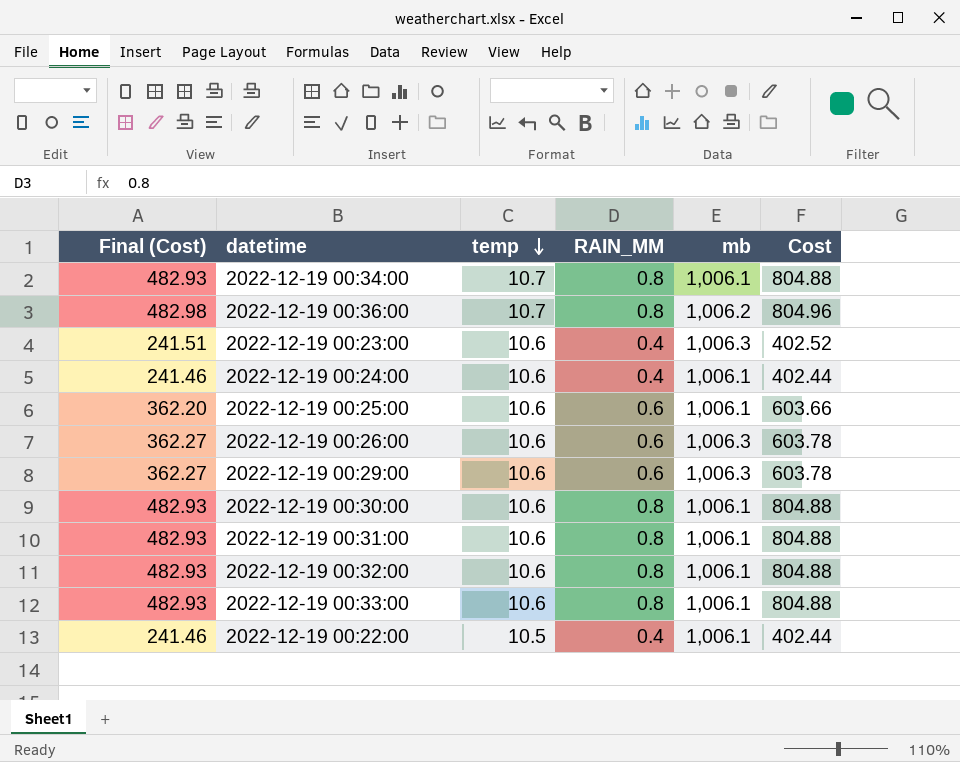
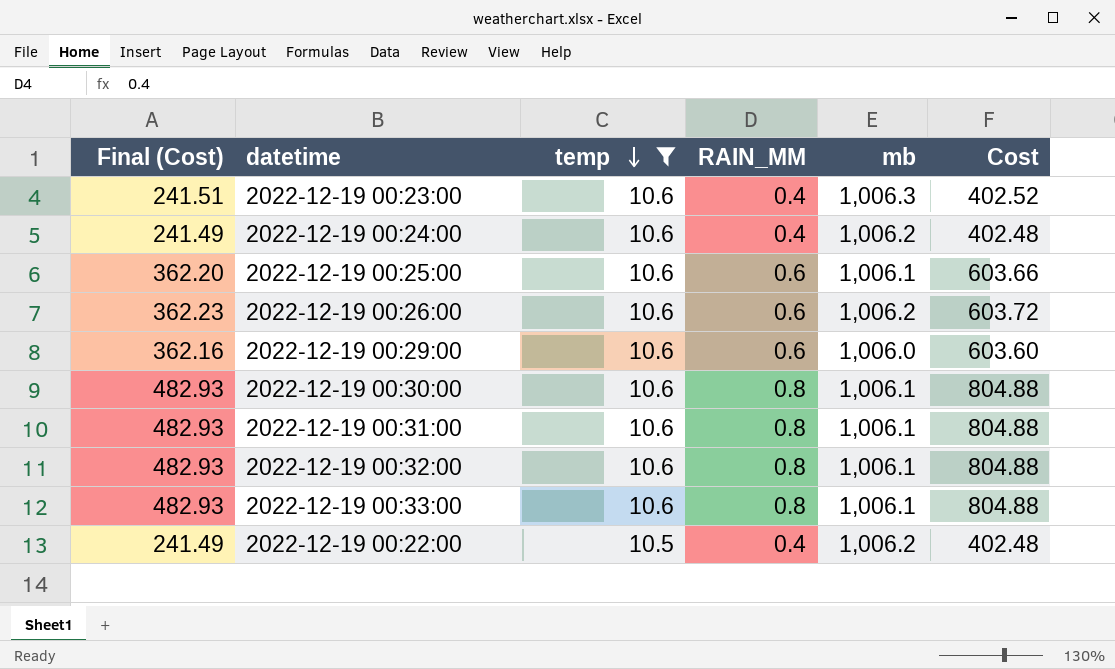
filter: none -> temp != 10.7
2022-12-19 00:24:00 | Final (Cost): 241.46 -> 241.49
2022-12-19 00:24:00 | mb: 1,006.1 -> 1,006.2
2022-12-19 00:24:00 | Cost: 402.44 -> 402.48
2022-12-19 00:26:00 | Final (Cost): 362.27 -> 362.23
2022-12-19 00:26:00 | mb: 1,006.3 -> 1,006.2
2022-12-19 00:26:00 | Cost: 603.78 -> 603.72
2022-12-19 00:29:00 | Final (Cost): 362.27 -> 362.16
2022-12-19 00:29:00 | mb: 1,006.3 -> 1,006.0
2022-12-19 00:29:00 | Cost: 603.78 -> 603.60
2022-12-19 00:22:00 | Final (Cost): 241.46 -> 241.49
2022-12-19 00:22:00 | mb: 1,006.1 -> 1,006.2
2022-12-19 00:22:00 | Cost: 402.44 -> 402.48

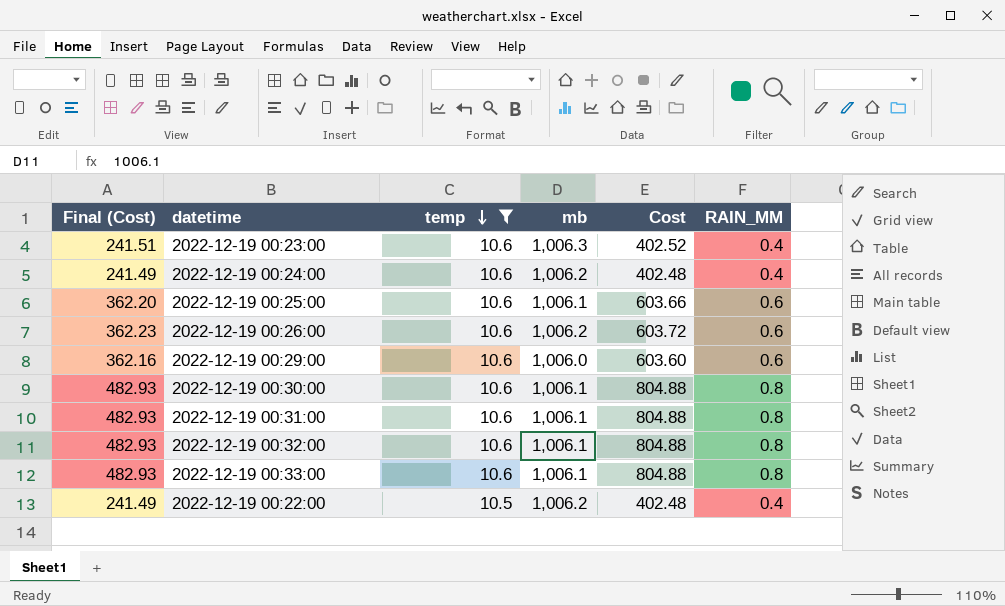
column RAIN_MM | position: 4 -> 6

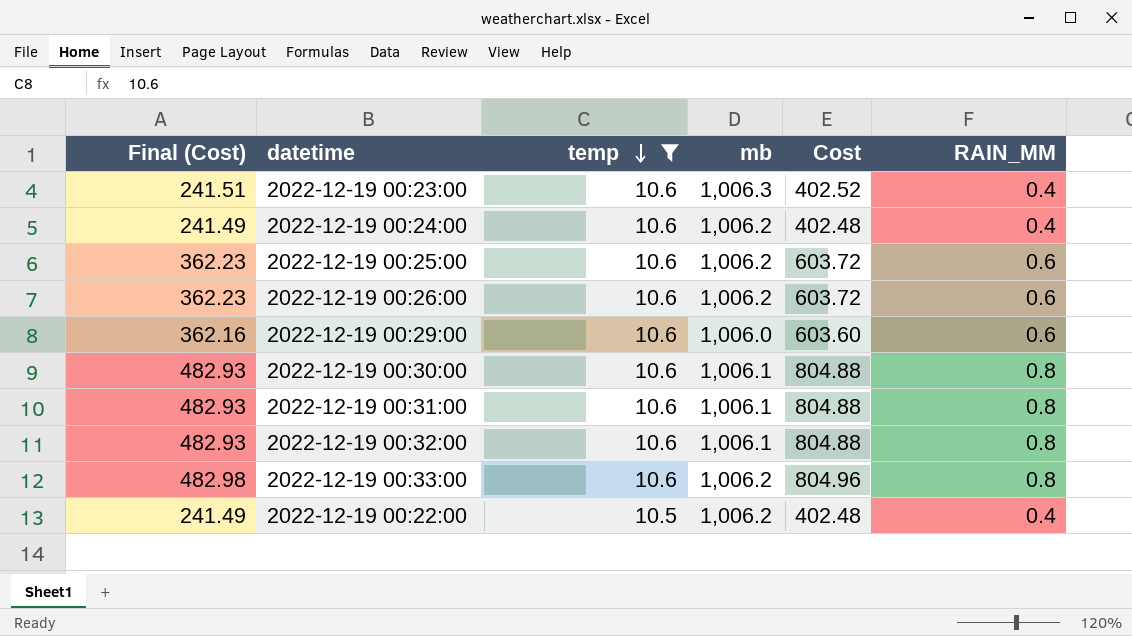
2022-12-19 00:25:00 | Final (Cost): 362.20 -> 362.23
2022-12-19 00:25:00 | mb: 1,006.1 -> 1,006.2
2022-12-19 00:25:00 | Cost: 603.66 -> 603.72
2022-12-19 00:33:00 | Final (Cost): 482.93 -> 482.98
2022-12-19 00:33:00 | mb: 1,006.1 -> 1,006.2
2022-12-19 00:33:00 | Cost: 804.88 -> 804.96

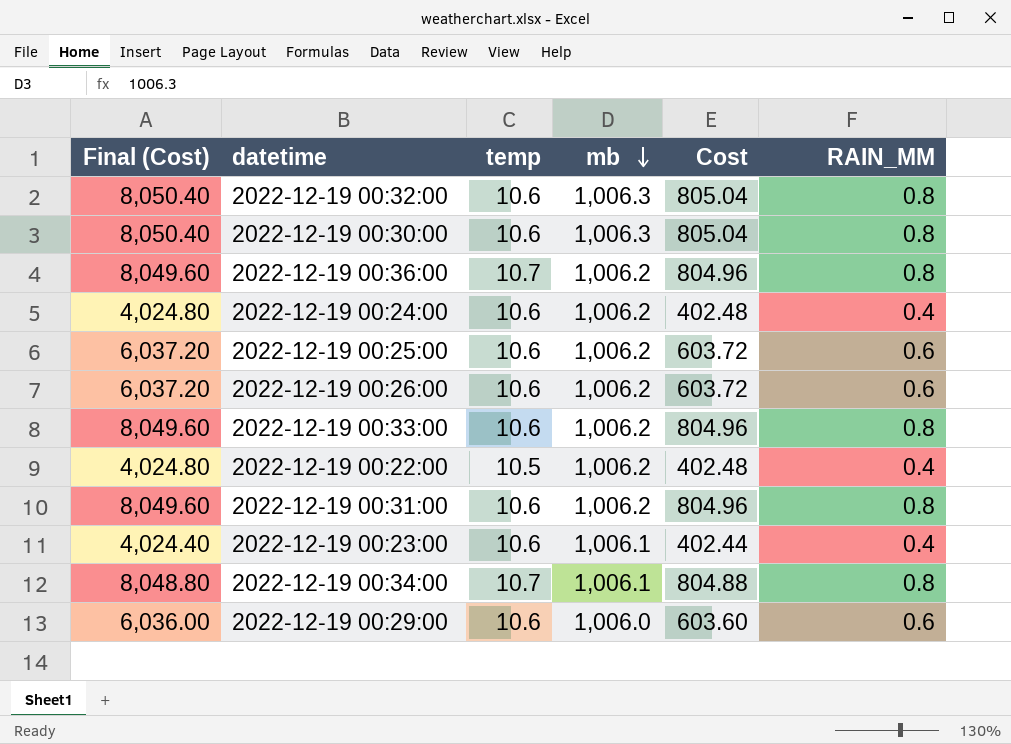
filter: temp != 10.7 -> none
row order: temp descending -> mb descending
column Final (Cost) | formula: [Cost] * 0.6 -> [Cost] * 10
2022-12-19 00:32:00 | mb: 1,006.1 -> 1,006.3
2022-12-19 00:32:00 | Cost: 804.88 -> 805.04
2022-12-19 00:30:00 | mb: 1,006.1 -> 1,006.3
2022-12-19 00:30:00 | Cost: 804.88 -> 805.04
2022-12-19 00:31:00 | mb: 1,006.1 -> 1,006.2
2022-12-19 00:31:00 | Cost: 804.88 -> 804.96
2022-12-19 00:23:00 | mb: 1,006.3 -> 1,006.1
2022-12-19 00:23:00 | Cost: 402.52 -> 402.44

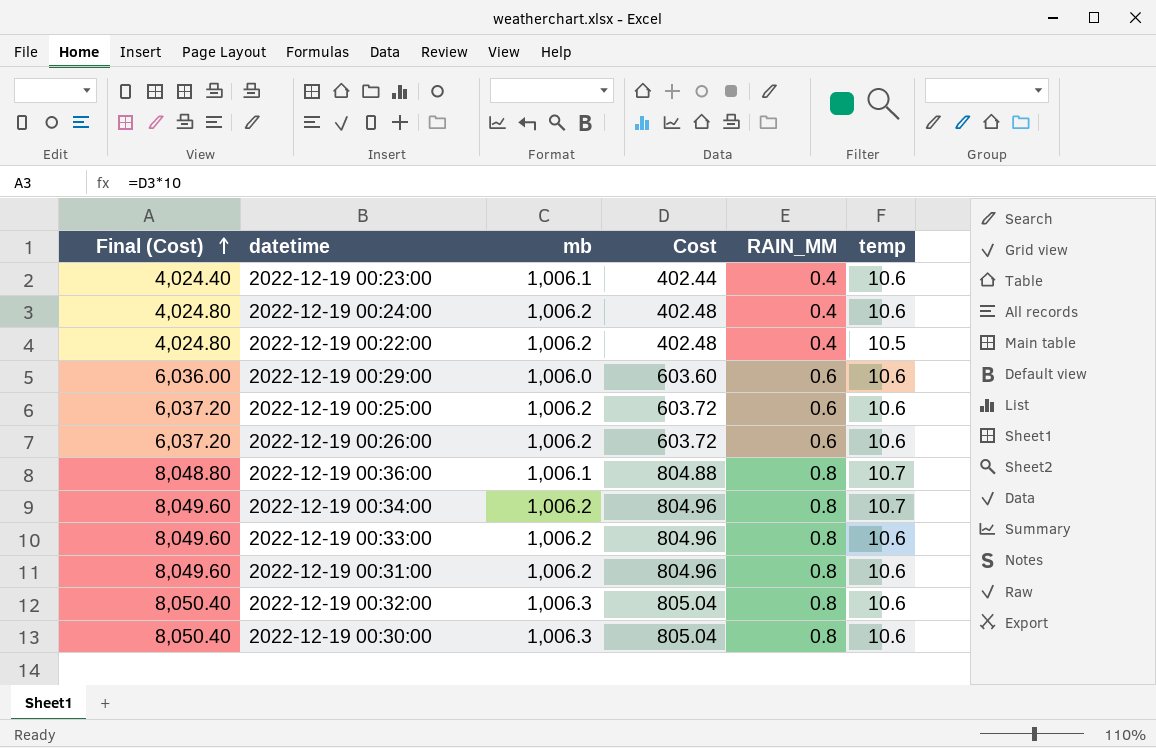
row order: mb descending -> Final (Cost) ascending
column temp | position: 3 -> 6
2022-12-19 00:36:00 | Final (Cost): 8,049.60 -> 8,048.80
2022-12-19 00:36:00 | mb: 1,006.2 -> 1,006.1
2022-12-19 00:36:00 | Cost: 804.96 -> 804.88
2022-12-19 00:34:00 | Final (Cost): 8,048.80 -> 8,049.60
2022-12-19 00:34:00 | mb: 1,006.1 -> 1,006.2
2022-12-19 00:34:00 | Cost: 804.88 -> 804.96

